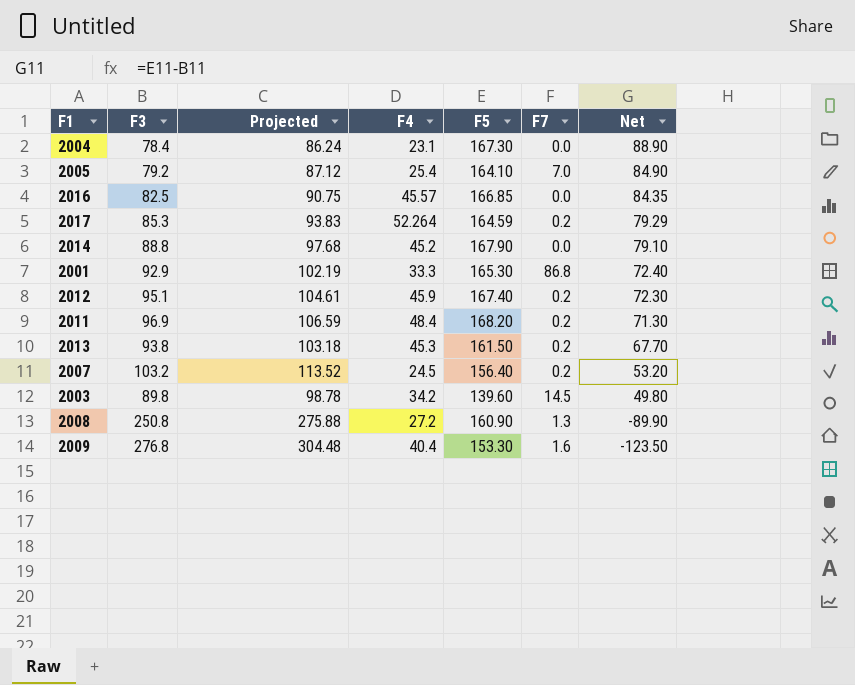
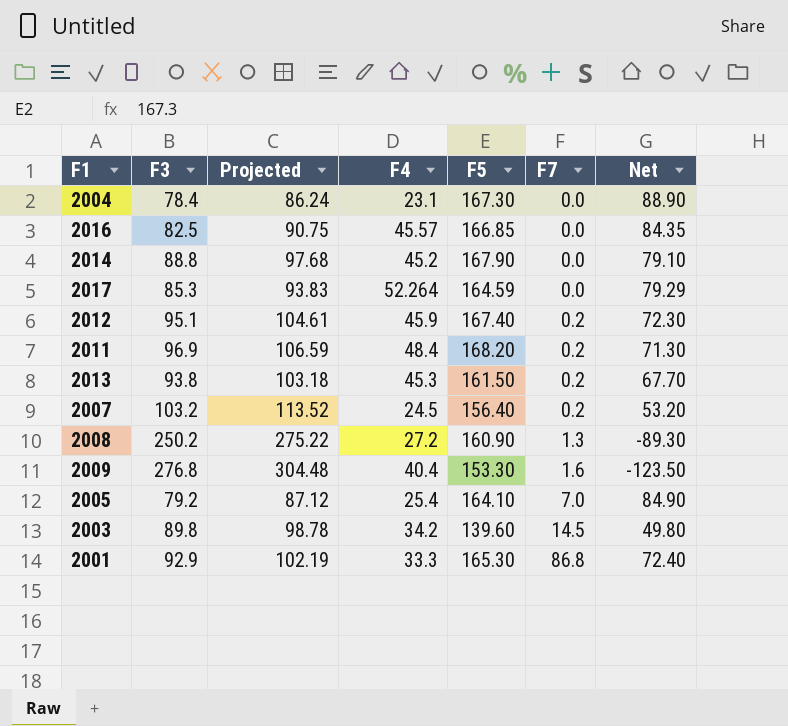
row order: Net descending -> F7 ascending
2017 | F7: 0.2 -> 0.0
2008 | F3: 250.8 -> 250.2
2008 | Projected: 275.88 -> 275.22
2008 | Net: -89.90 -> -89.30

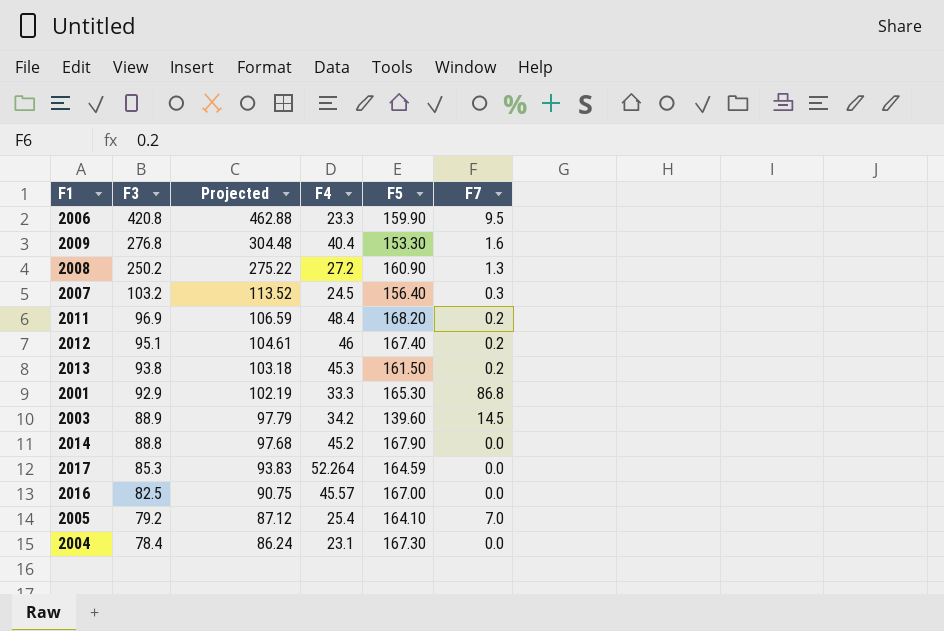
row order: F7 ascending -> F3 descending
column Net | formula: [F5] - [F3] -> none
row 2006: none -> 420.8 | 462.88 | 23.3 | 159.90 | 9.5
2007 | F7: 0.2 -> 0.3
2012 | F4: 45.9 -> 46
2003 | F3: 89.8 -> 88.9
2003 | Projected: 98.78 -> 97.79
2016 | F5: 166.85 -> 167.00

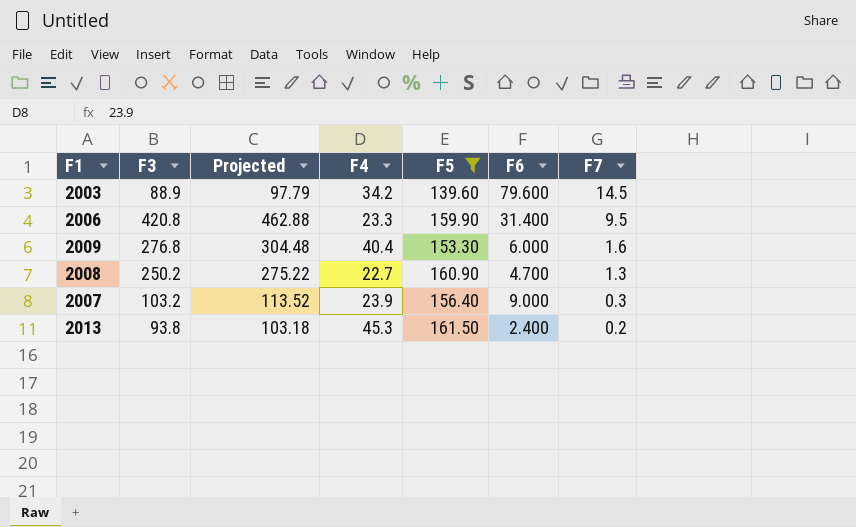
filter: none -> F5 <= 161.50
row order: F3 descending -> F7 descending
column F6 | position: none -> 6
2008 | F4: 27.2 -> 22.7
2007 | F4: 24.5 -> 23.9

